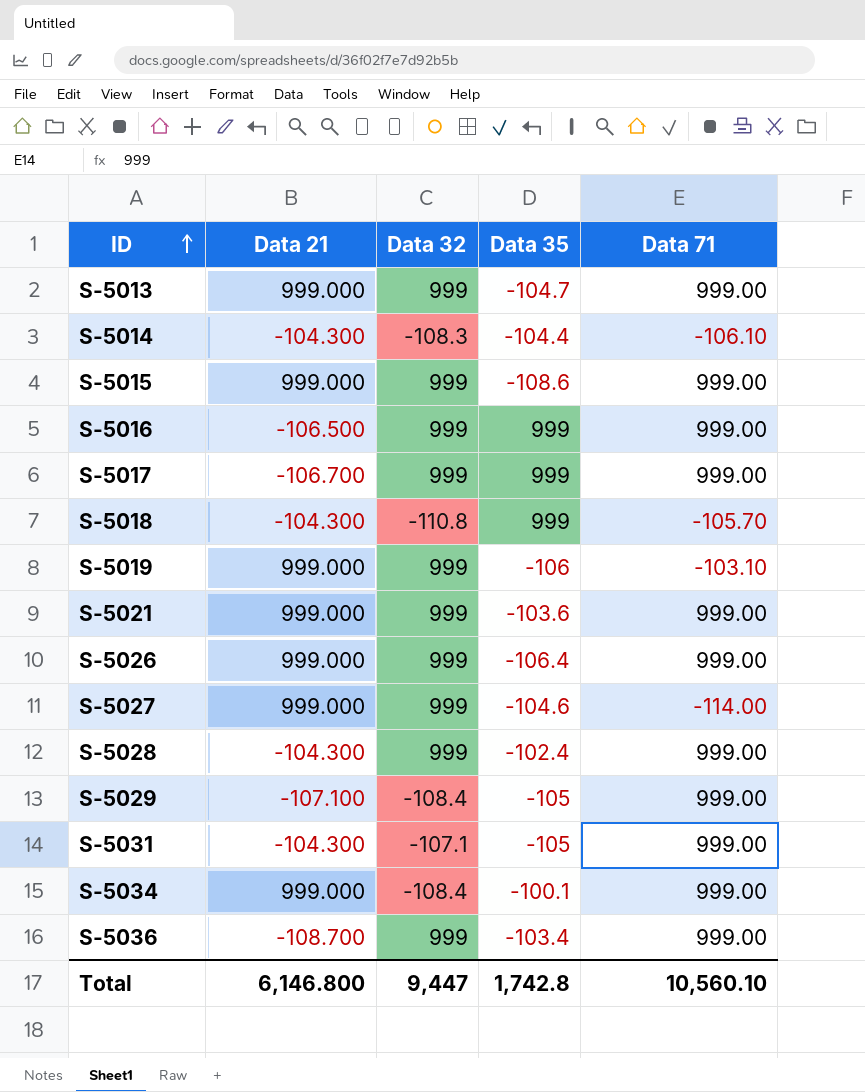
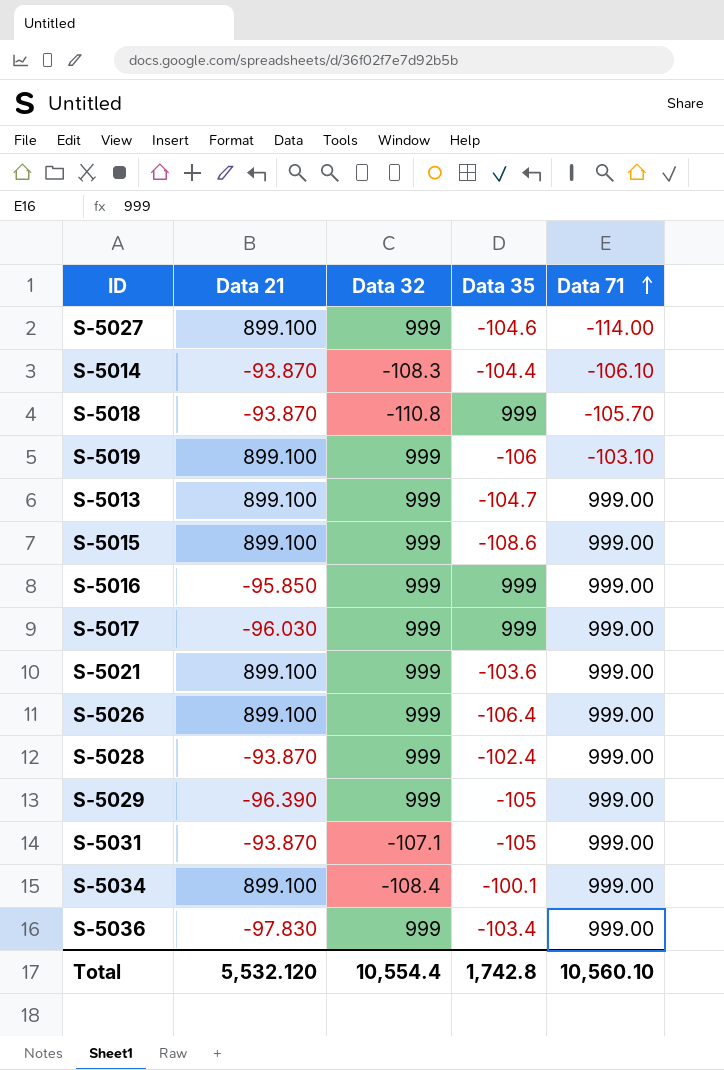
row order: ID ascending -> Data 71 ascending
S-5027 | Data 21: 999.000 -> 899.100
S-5014 | Data 21: -104.300 -> -93.870
S-5018 | Data 21: -104.300 -> -93.870
S-5019 | Data 21: 999.000 -> 899.100
S-5013 | Data 21: 999.000 -> 899.100
S-5015 | Data 21: 999.000 -> 899.100
S-5016 | Data 21: -106.500 -> -95.850
S-5017 | Data 21: -106.700 -> -96.030
S-5021 | Data 21: 999.000 -> 899.100
S-5026 | Data 21: 999.000 -> 899.100
S-5028 | Data 21: -104.300 -> -93.870
S-5029 | Data 21: -107.100 -> -96.390
S-5029 | Data 32: -108.4 -> 999
S-5031 | Data 21: -104.300 -> -93.870
S-5034 | Data 21: 999.000 -> 899.100
S-5036 | Data 21: -108.700 -> -97.830
Total | Data 21: 6,146.800 -> 5,532.120
Total | Data 32: 9,447 -> 10,554.4

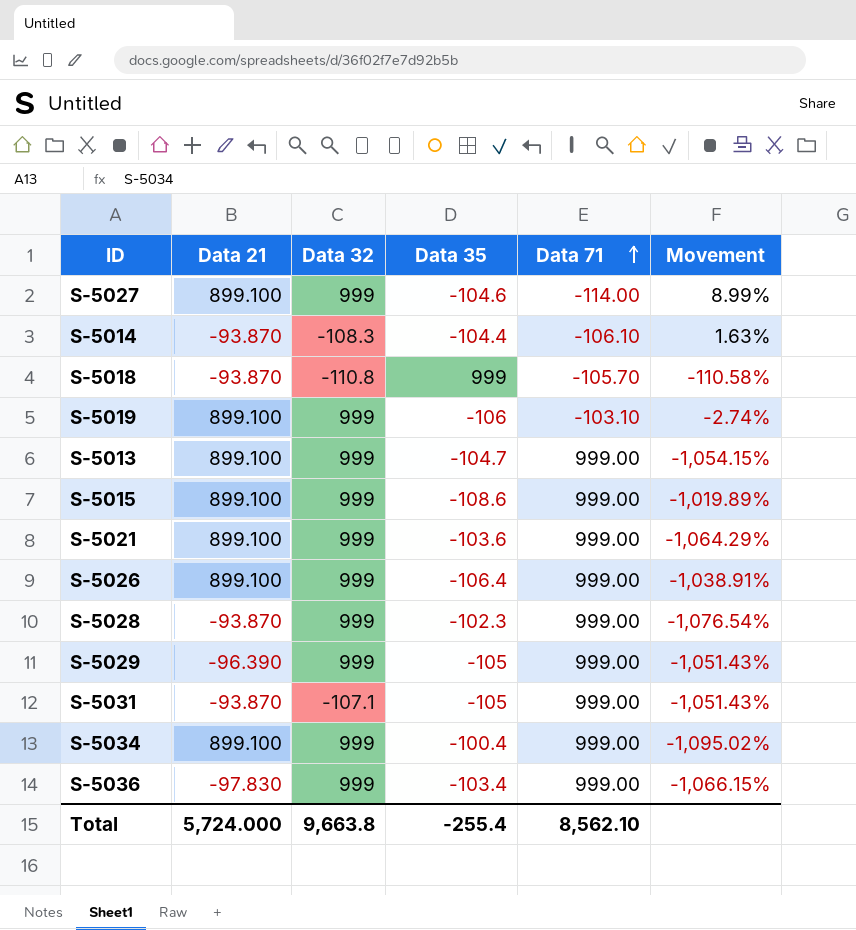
column Movement | formula: none -> ([Data 71] - [Data 35]) / [Data 35]
row S-5016: -95.850 | 999 | 999 | 999.00 -> none
row S-5017: -96.030 | 999 | 999 | 999.00 -> none
S-5028 | Data 35: -102.4 -> -102.3
S-5034 | Data 32: -108.4 -> 999
S-5034 | Data 35: -100.1 -> -100.4
Total | Data 21: 5,532.120 -> 5,724.000
Total | Data 32: 10,554.4 -> 9,663.8
Total | Data 35: 1,742.8 -> -255.4
Total | Data 71: 10,560.10 -> 8,562.10

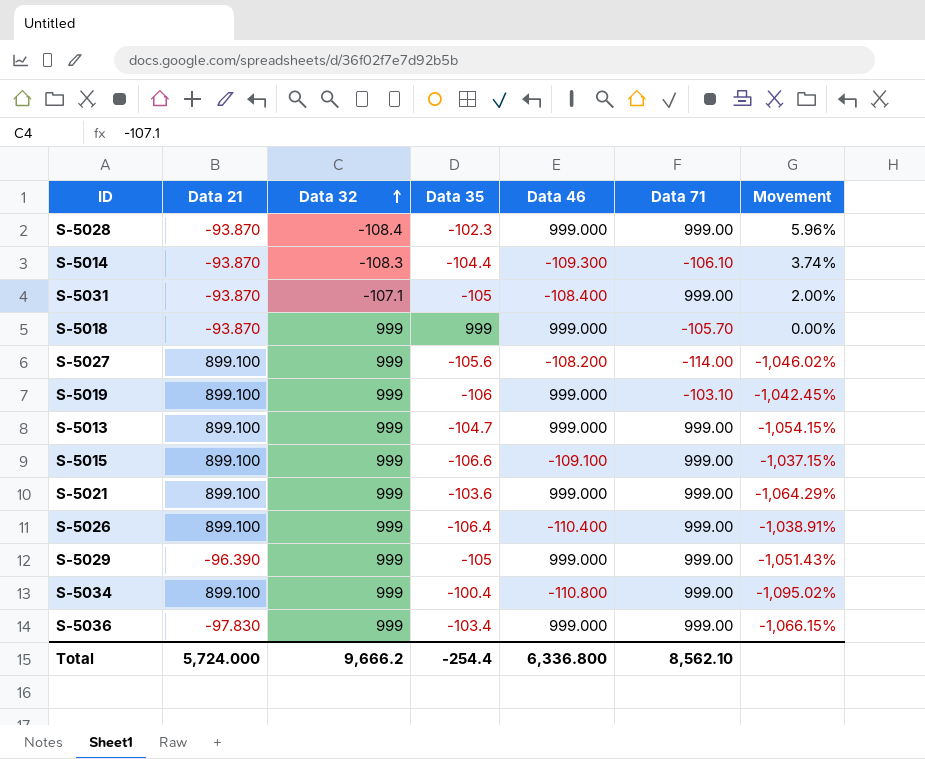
row order: Data 71 ascending -> Data 32 ascending
column Data 46 | position: none -> 5
column Movement | formula: ([Data 71] - [Data 35]) / [Data 35] -> ([Data 32] - [Data 35]) / [Data 35]
S-5028 | Data 32: 999 -> -108.4
S-5018 | Data 32: -110.8 -> 999
S-5027 | Data 35: -104.6 -> -105.6
S-5015 | Data 35: -108.6 -> -106.6
Total | Data 32: 9,663.8 -> 9,666.2
Total | Data 35: -255.4 -> -254.4

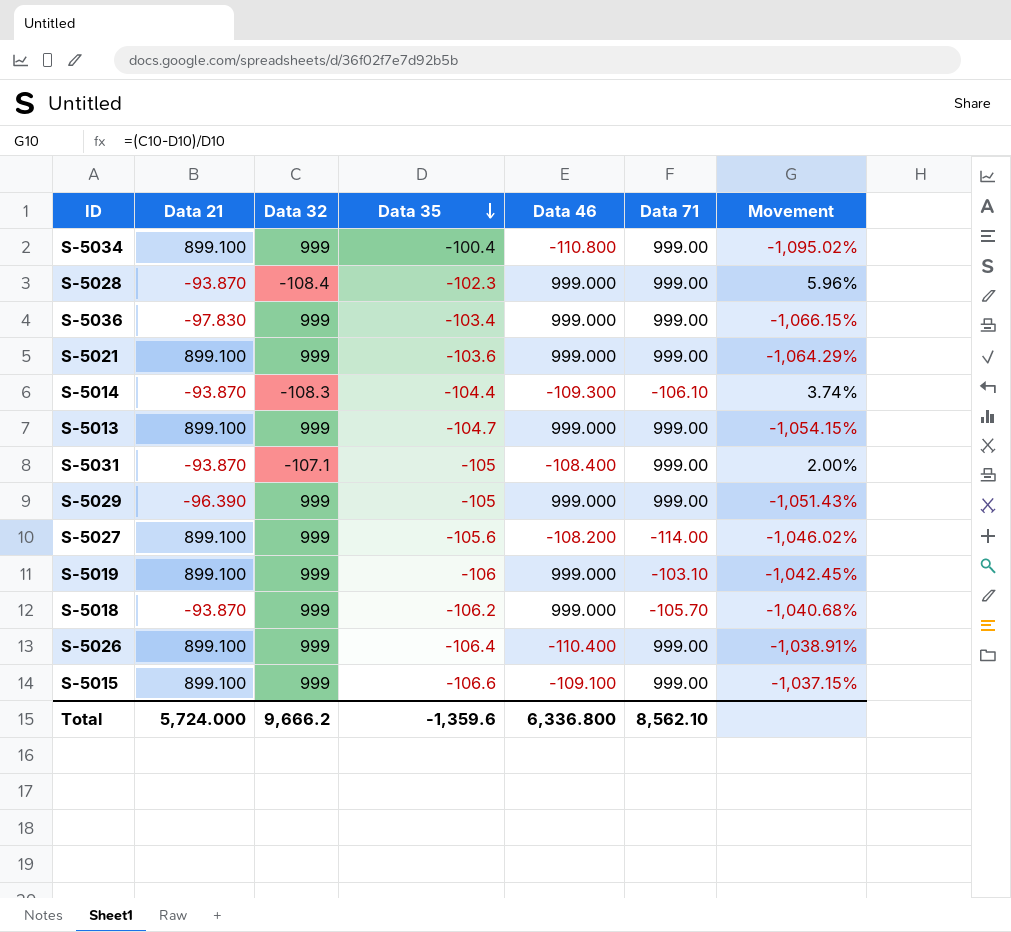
row order: Data 32 ascending -> Data 35 descending
S-5018 | Data 35: 999 -> -106.2
S-5018 | Movement: 0.00% -> -1,040.68%
Total | Data 35: -254.4 -> -1,359.6

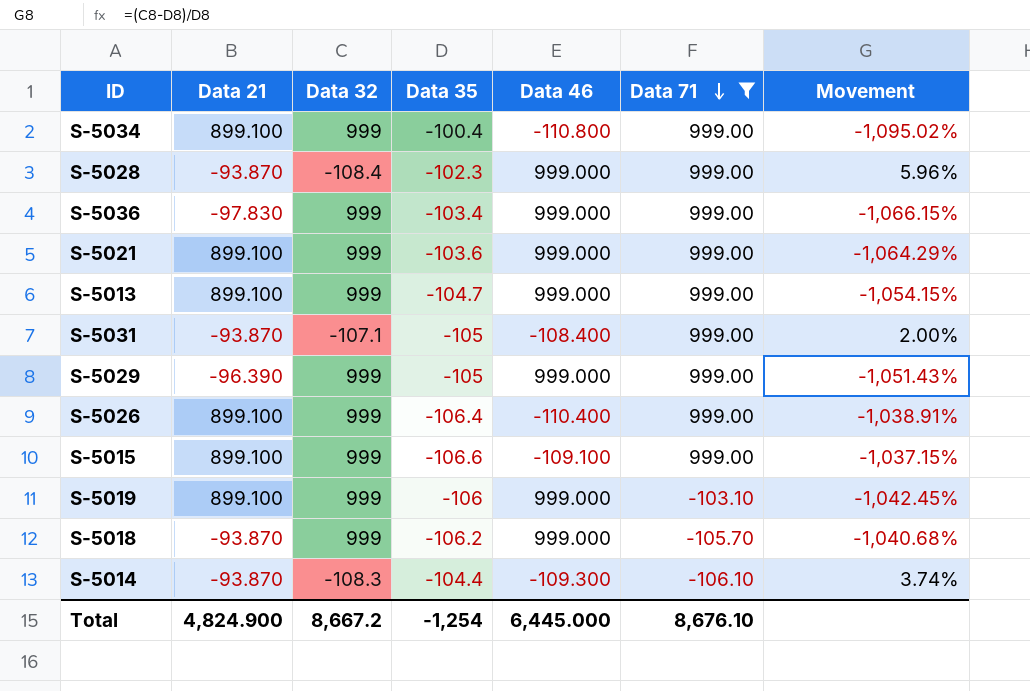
filter: none -> Data 71 != -114.00
row order: Data 35 descending -> Data 71 descending
Total | Data 21: 5,724.000 -> 4,824.900
Total | Data 32: 9,666.2 -> 8,667.2
Total | Data 35: -1,359.6 -> -1,254
Total | Data 46: 6,336.800 -> 6,445.000
Total | Data 71: 8,562.10 -> 8,676.10

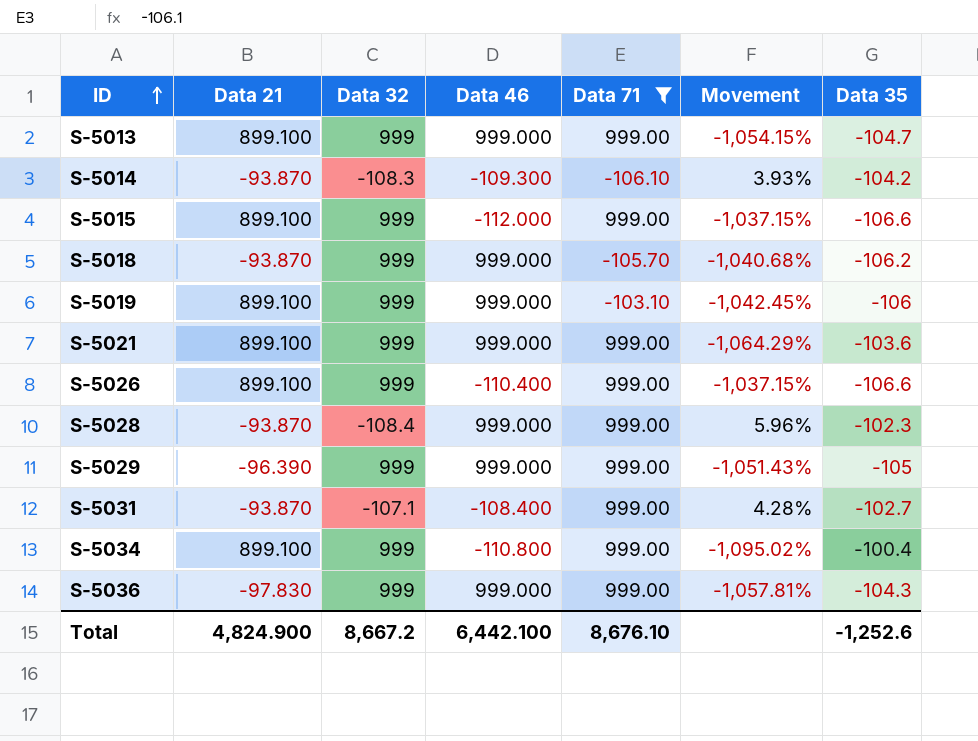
row order: Data 71 descending -> ID ascending
column Data 35 | position: 4 -> 7
S-5014 | Movement: 3.74% -> 3.93%
S-5014 | Data 35: -104.4 -> -104.2
S-5015 | Data 46: -109.100 -> -112.000
S-5026 | Movement: -1,038.91% -> -1,037.15%
S-5026 | Data 35: -106.4 -> -106.6
S-5031 | Movement: 2.00% -> 4.28%
S-5031 | Data 35: -105 -> -102.7
S-5036 | Movement: -1,066.15% -> -1,057.81%
S-5036 | Data 35: -103.4 -> -104.3
Total | Data 46: 6,445.000 -> 6,442.100
Total | Data 35: -1,254 -> -1,252.6

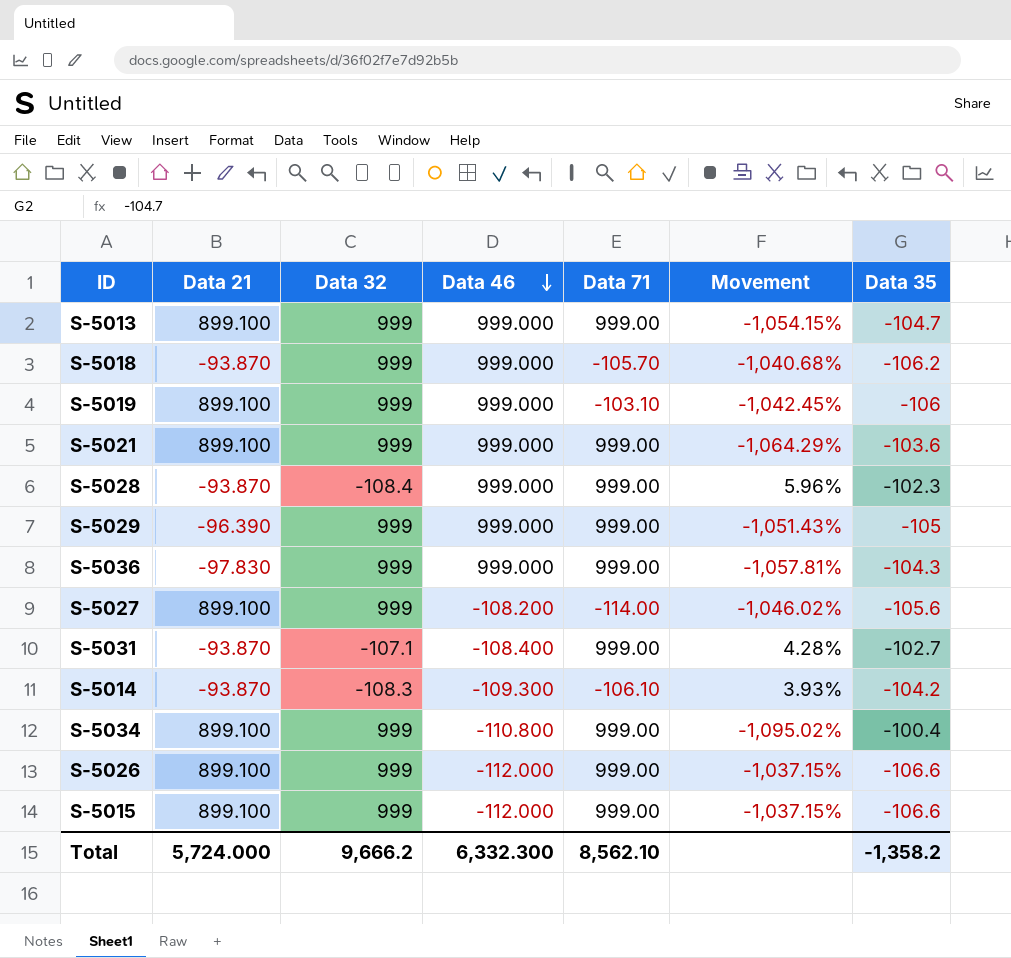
filter: Data 71 != -114.00 -> none
row order: ID ascending -> Data 46 descending
S-5026 | Data 46: -110.400 -> -112.000
Total | Data 21: 4,824.900 -> 5,724.000
Total | Data 32: 8,667.2 -> 9,666.2
Total | Data 46: 6,442.100 -> 6,332.300
Total | Data 71: 8,676.10 -> 8,562.10
Total | Data 35: -1,252.6 -> -1,358.2

